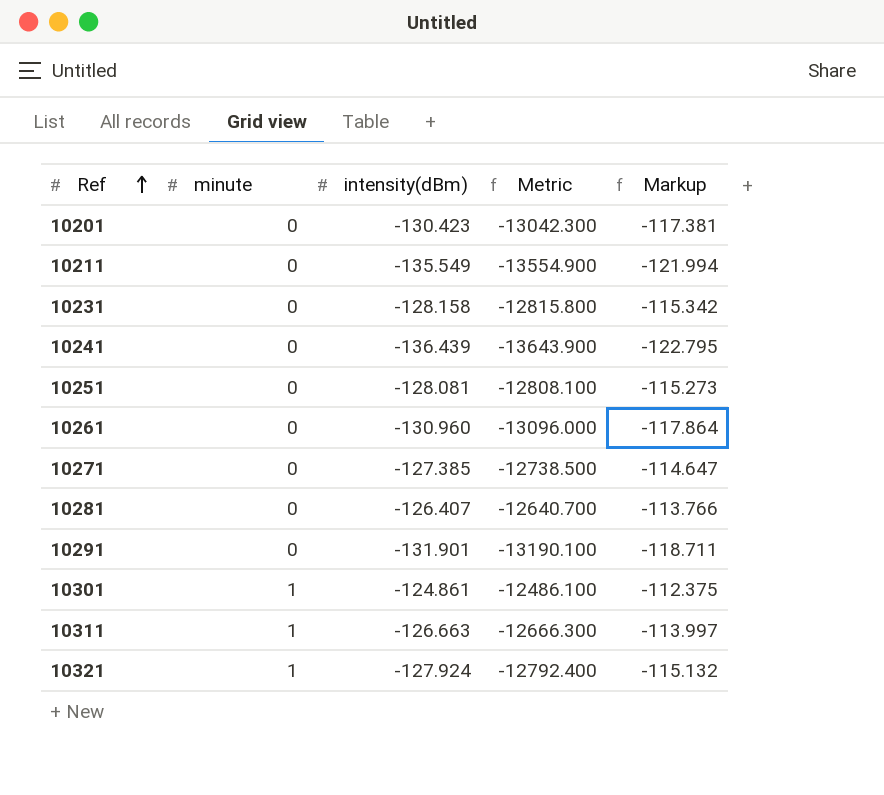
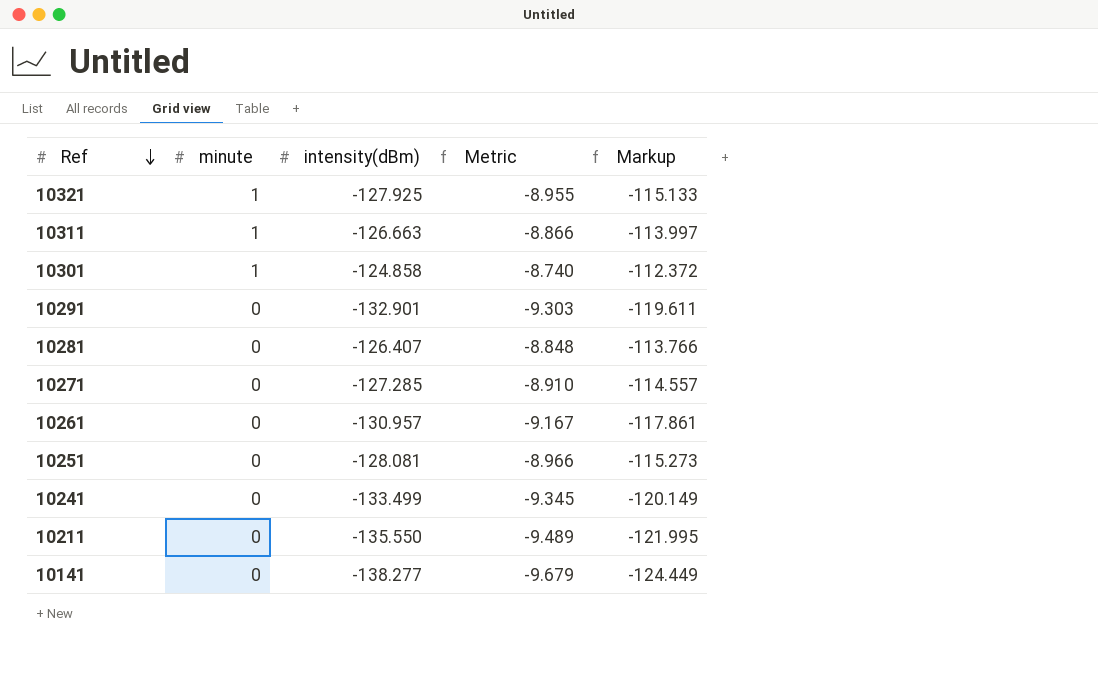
row order: Ref ascending -> Ref descending
column Metric | formula: [intensity(dBm)] * 100 -> [intensity(dBm)] * 0.07
row 10201: 0 | -130.423 | -13042.300 | -117.381 -> none
row 10231: 0 | -128.158 | -12815.800 | -115.342 -> none
10321 | intensity(dBm): -127.924 -> -127.925
10321 | Markup: -115.132 -> -115.133
10301 | intensity(dBm): -124.861 -> -124.858
10301 | Markup: -112.375 -> -112.372
10291 | intensity(dBm): -131.901 -> -132.901
10291 | Markup: -118.711 -> -119.611
10271 | intensity(dBm): -127.385 -> -127.285
10271 | Markup: -114.647 -> -114.557
10261 | intensity(dBm): -130.960 -> -130.957
10261 | Markup: -117.864 -> -117.861
10241 | intensity(dBm): -136.439 -> -133.499
10241 | Markup: -122.795 -> -120.149
10211 | intensity(dBm): -135.549 -> -135.550
10211 | Markup: -121.994 -> -121.995
row 10141: none -> 0 | -138.277 | -9.679 | -124.449

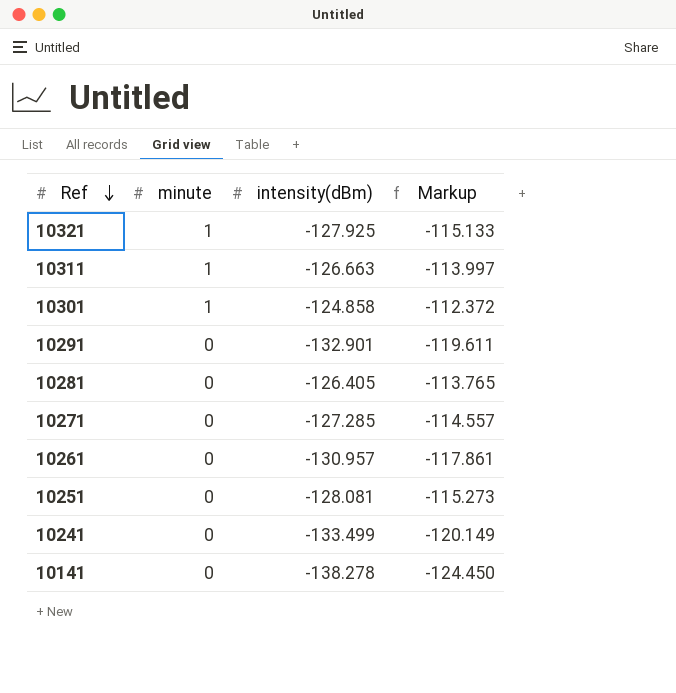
column Metric | formula: [intensity(dBm)] * 0.07 -> none
row 10211: 0 | -135.550 | -9.489 | -121.995 -> none
10281 | intensity(dBm): -126.407 -> -126.405
10281 | Markup: -113.766 -> -113.765
10141 | intensity(dBm): -138.277 -> -138.278
10141 | Markup: -124.449 -> -124.450

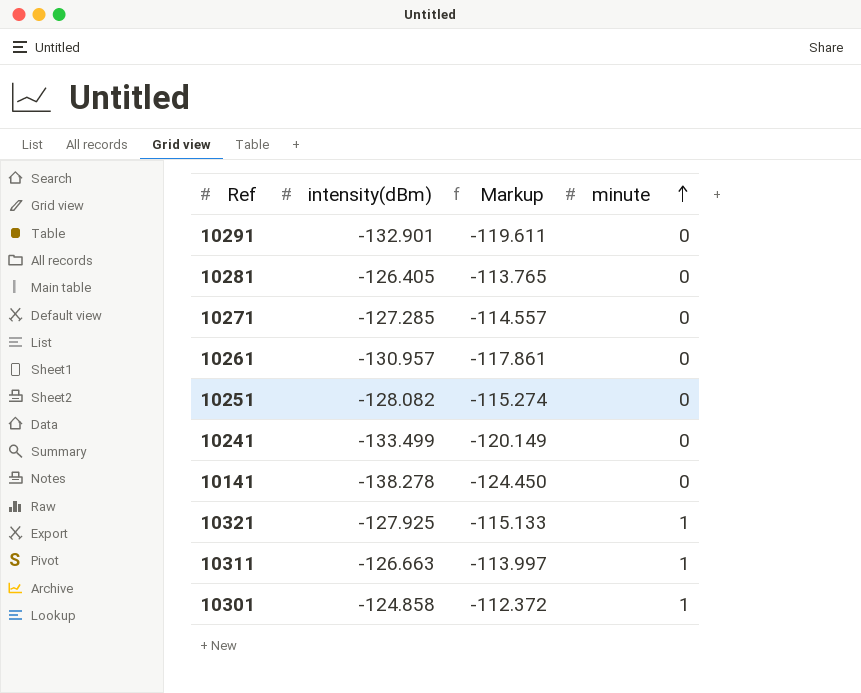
row order: Ref descending -> minute ascending
column minute | position: 2 -> 4
10251 | intensity(dBm): -128.081 -> -128.082
10251 | Markup: -115.273 -> -115.274

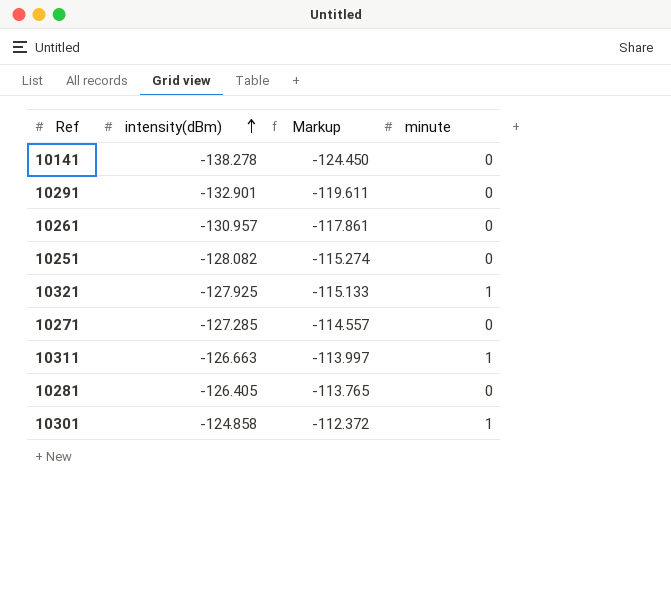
row order: minute ascending -> intensity(dBm) ascending
row 10241: -133.499 | -120.149 | 0 -> none

